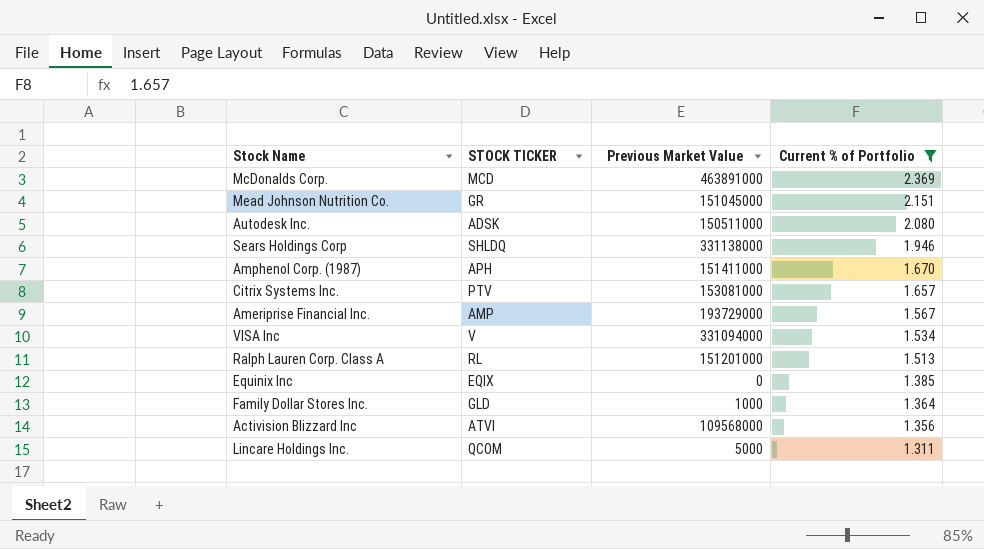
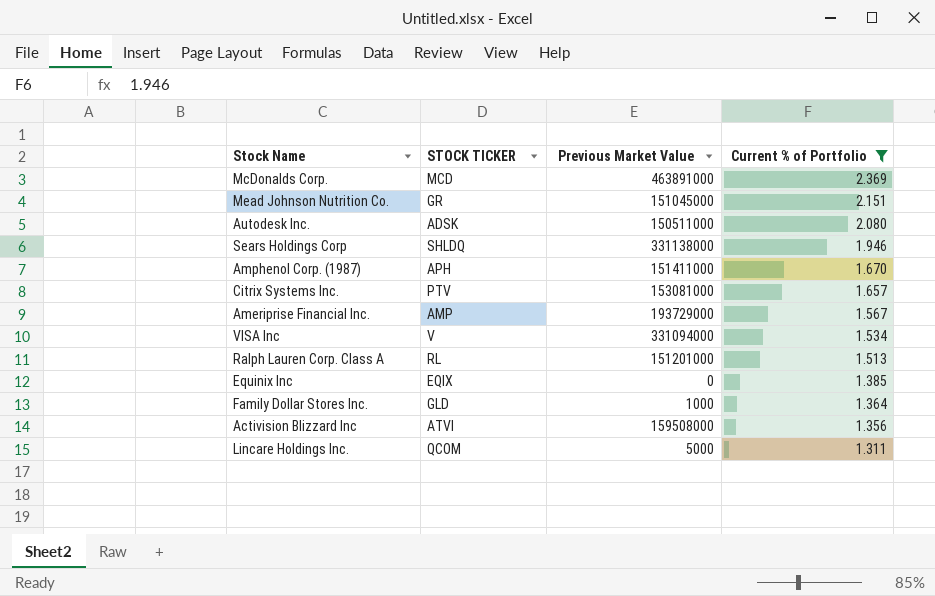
Activision Blizzard Inc | Previous Market Value: 109568000 -> 159508000

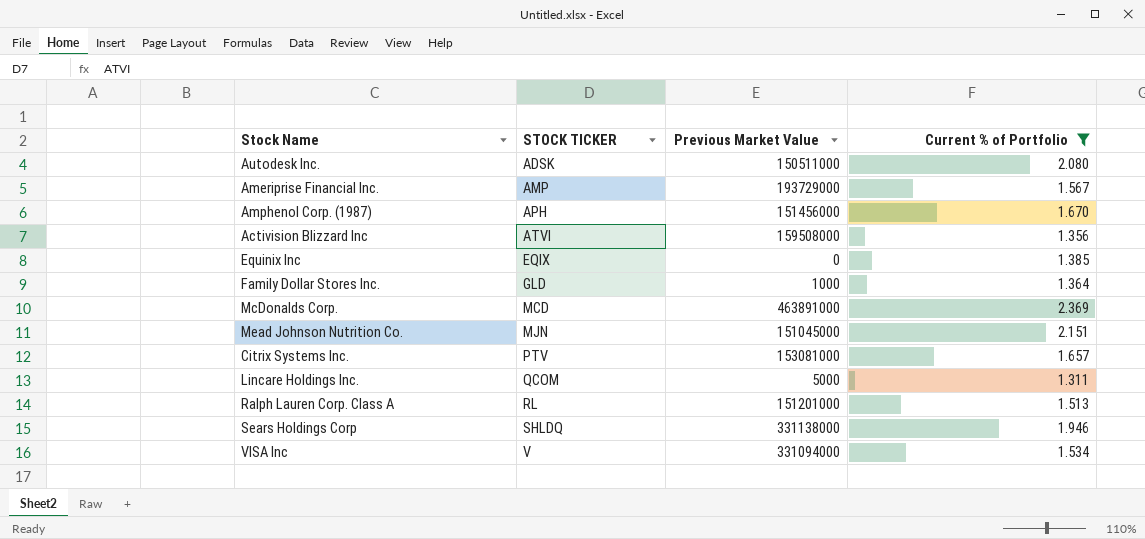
row order: Current % of Portfolio descending -> STOCK TICKER ascending
Amphenol Corp. (1987) | Previous Market Value: 151411000 -> 151456000
Mead Johnson Nutrition Co. | STOCK TICKER: GR -> MJN

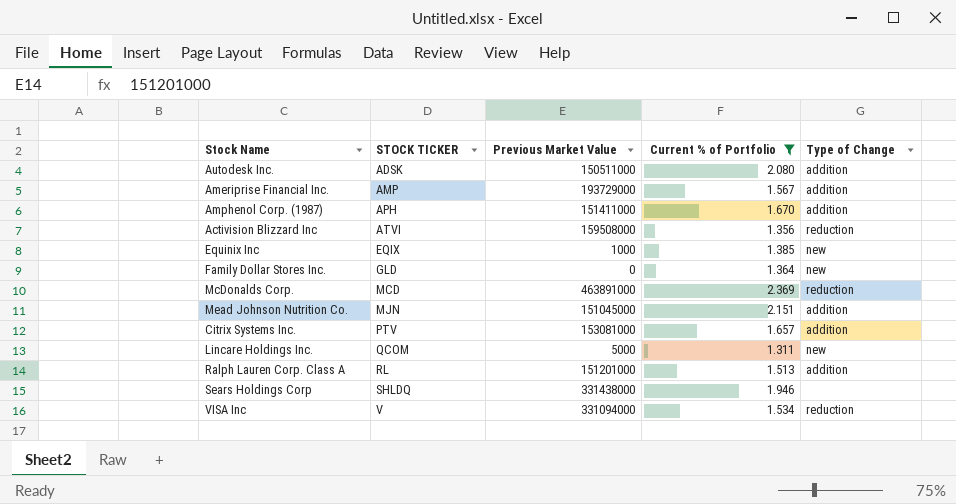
column Type of Change | position: none -> 5
Amphenol Corp. (1987) | Previous Market Value: 151456000 -> 151411000
Equinix Inc | Previous Market Value: 0 -> 1000
Family Dollar Stores Inc. | Previous Market Value: 1000 -> 0
Sears Holdings Corp | Previous Market Value: 331138000 -> 331438000

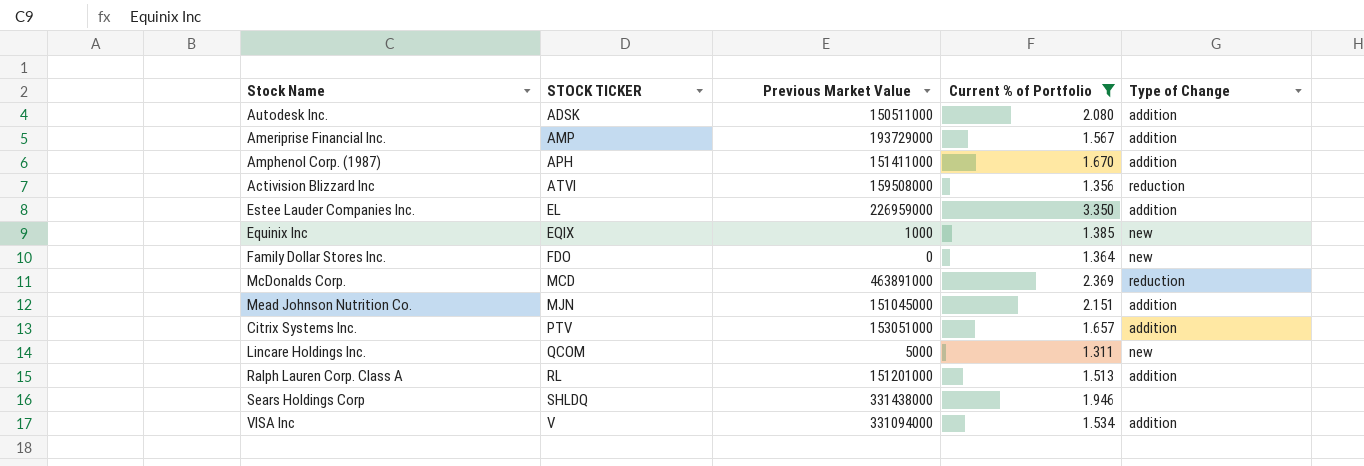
row Estee Lauder Companies Inc.: none -> EL | 226959000 | 3.350 | addition
Family Dollar Stores Inc. | STOCK TICKER: GLD -> FDO
Citrix Systems Inc. | Previous Market Value: 153081000 -> 153051000
VISA Inc | Type of Change: reduction -> addition

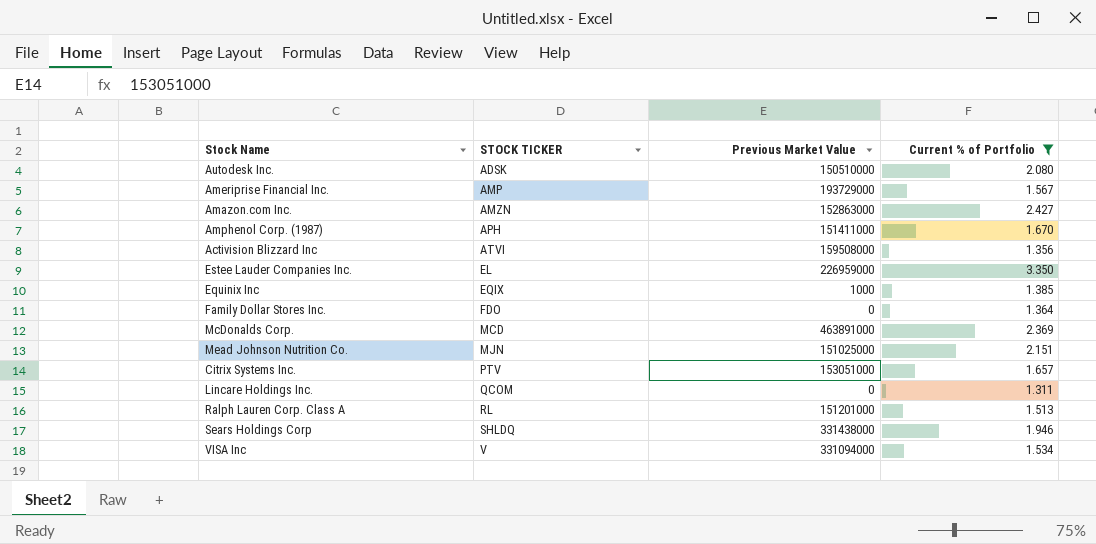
column Type of Change | position: 5 -> none
Autodesk Inc. | Previous Market Value: 150511000 -> 150510000
row Amazon.com Inc.: none -> AMZN | 152863000 | 2.427
Mead Johnson Nutrition Co. | Previous Market Value: 151045000 -> 151025000
Lincare Holdings Inc. | Previous Market Value: 5000 -> 0

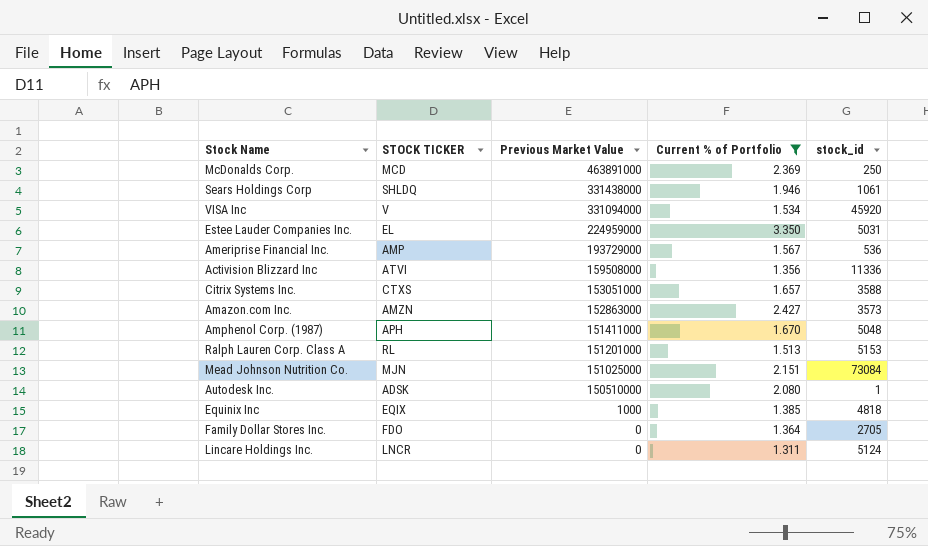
row order: STOCK TICKER ascending -> Previous Market Value descending
column stock_id | position: none -> 5
Estee Lauder Companies Inc. | Previous Market Value: 226959000 -> 224959000
Citrix Systems Inc. | STOCK TICKER: PTV -> CTXS
Lincare Holdings Inc. | STOCK TICKER: QCOM -> LNCR

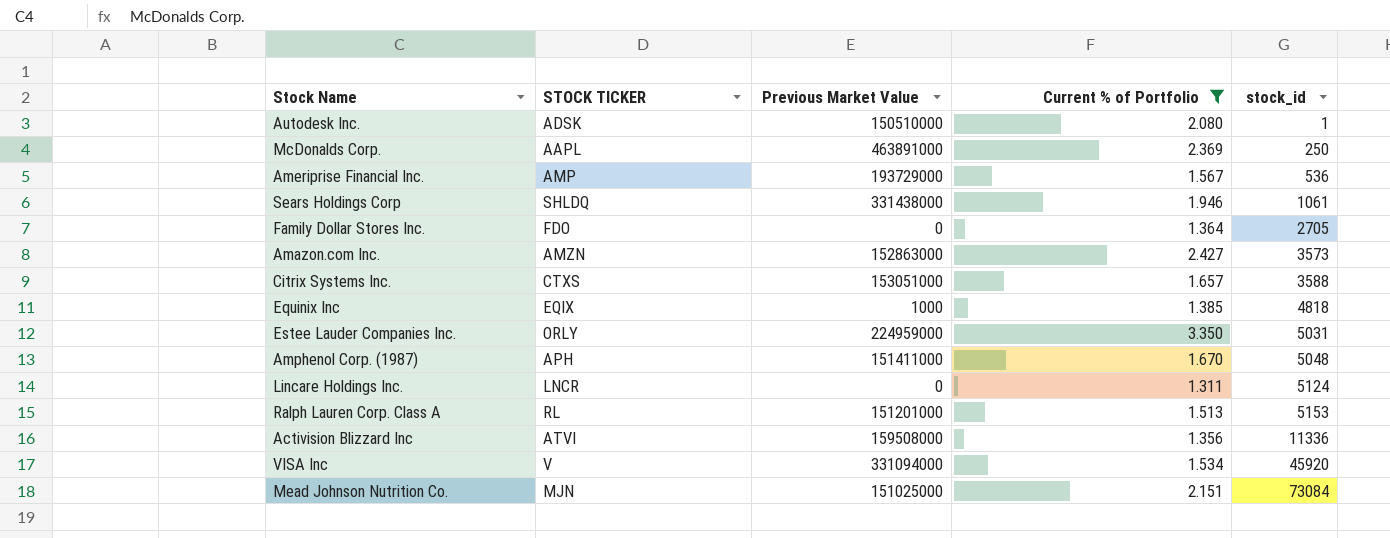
row order: Previous Market Value descending -> stock_id ascending
McDonalds Corp. | STOCK TICKER: MCD -> AAPL
Estee Lauder Companies Inc. | STOCK TICKER: EL -> ORLY

